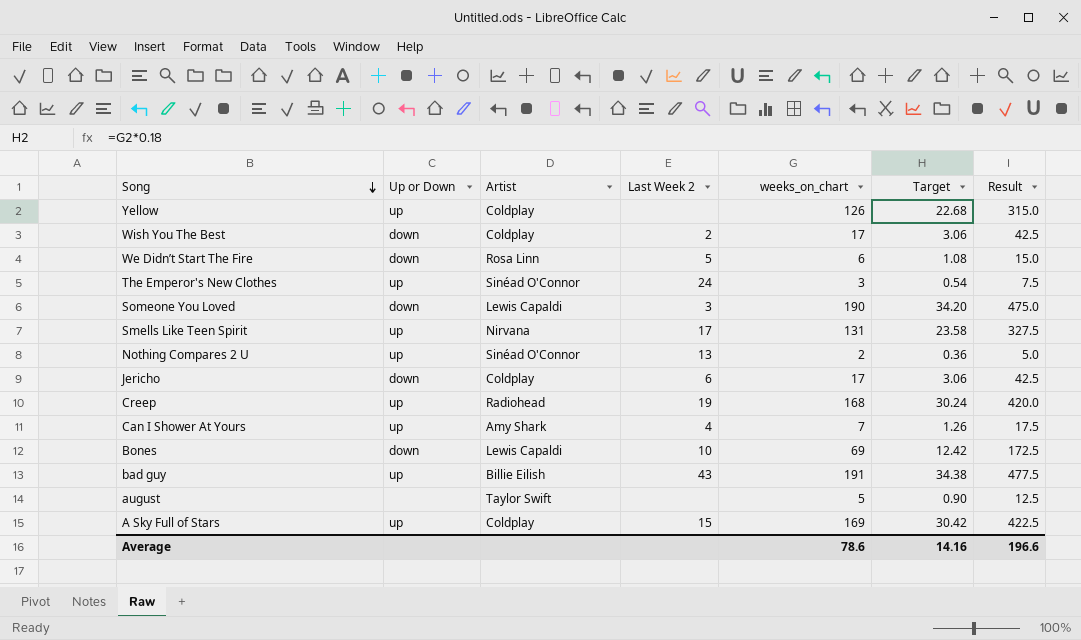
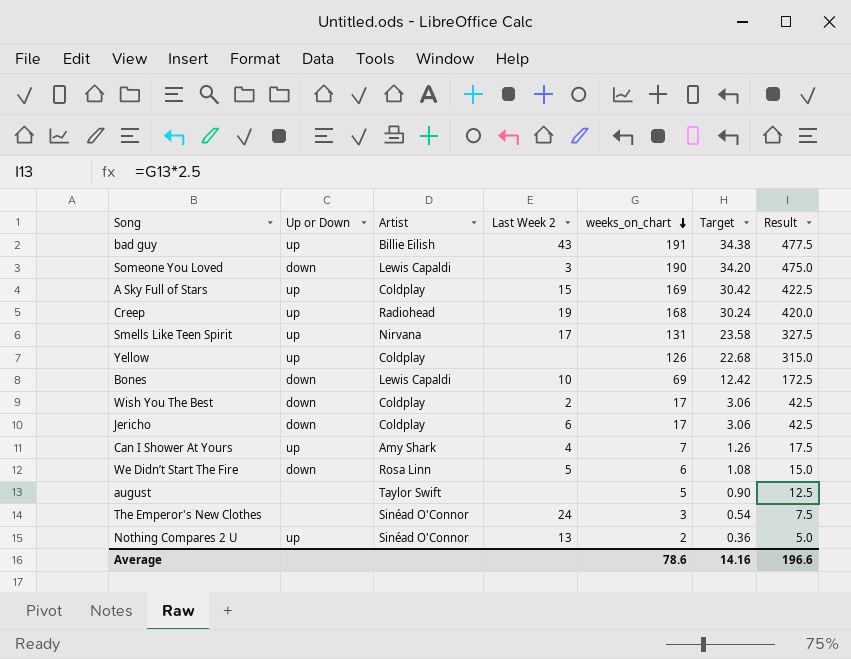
row order: Song descending -> weeks_on_chart descending
The Emperor's New Clothes | Up or Down: up -> none

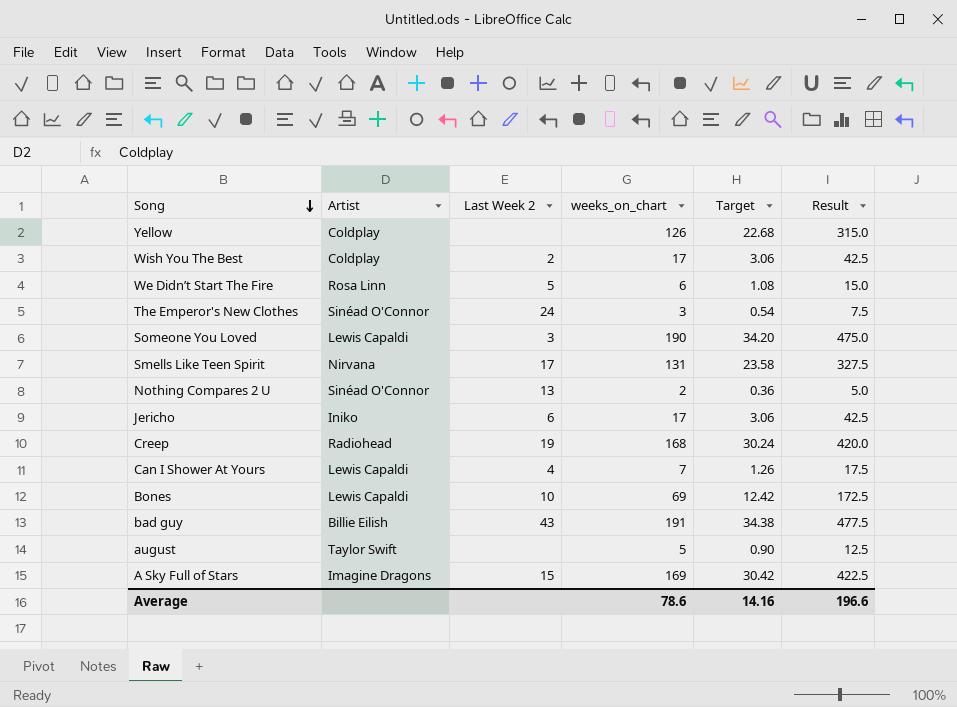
row order: weeks_on_chart descending -> Song descending
column Up or Down | position: 2 -> none
Jericho | Artist: Coldplay -> Iniko
Can I Shower At Yours | Artist: Amy Shark -> Lewis Capaldi
A Sky Full of Stars | Artist: Coldplay -> Imagine Dragons

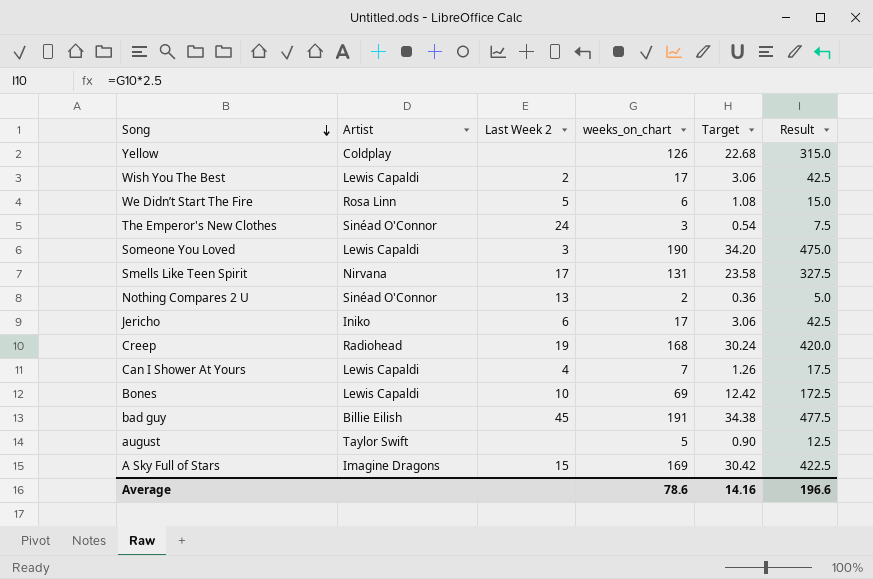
Wish You The Best | Artist: Coldplay -> Lewis Capaldi
bad guy | Last Week 2: 43 -> 45

